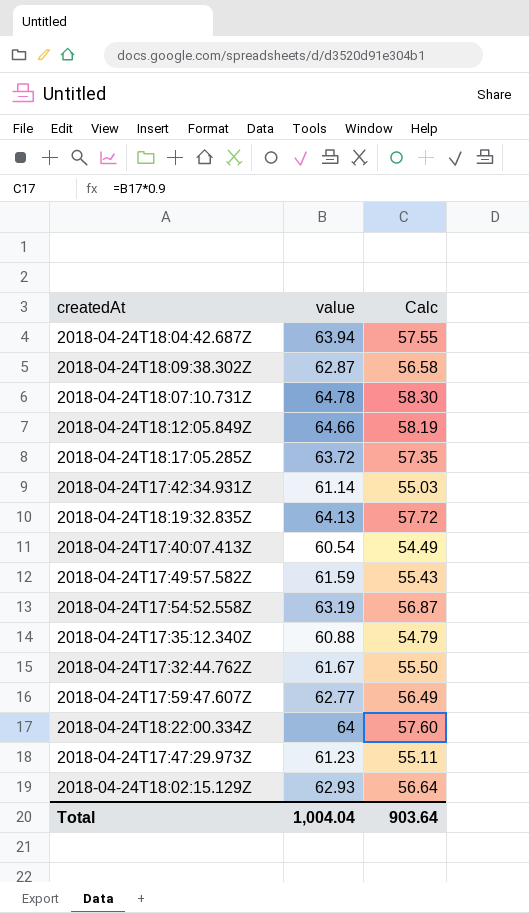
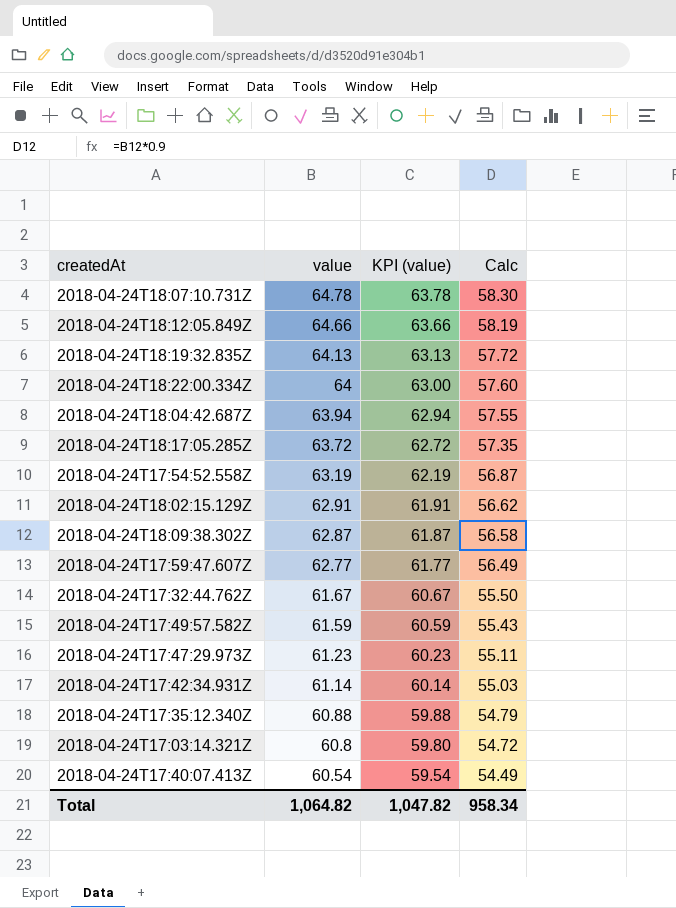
row order: none -> value descending
column KPI (value) | formula: none -> [value] - 1
2018-04-24T18:02:15.129Z | value: 62.93 -> 62.91
2018-04-24T18:02:15.129Z | Calc: 56.64 -> 56.62
row 2018-04-24T17:03:14.321Z: none -> 60.8 | 59.80 | 54.72
Total | value: 1,004.04 -> 1,064.82
Total | Calc: 903.64 -> 958.34

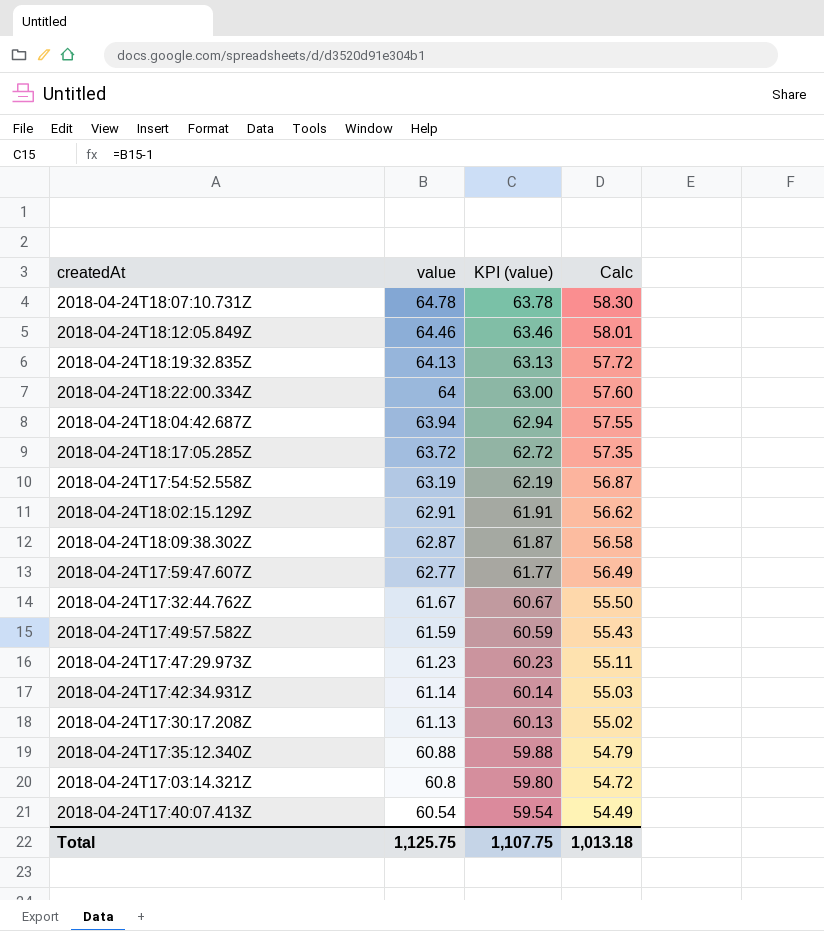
2018-04-24T18:12:05.849Z | value: 64.66 -> 64.46
2018-04-24T18:12:05.849Z | KPI (value): 63.66 -> 63.46
2018-04-24T18:12:05.849Z | Calc: 58.19 -> 58.01
row 2018-04-24T17:30:17.208Z: none -> 61.13 | 60.13 | 55.02
Total | value: 1,064.82 -> 1,125.75
Total | KPI (value): 1,047.82 -> 1,107.75
Total | Calc: 958.34 -> 1,013.18

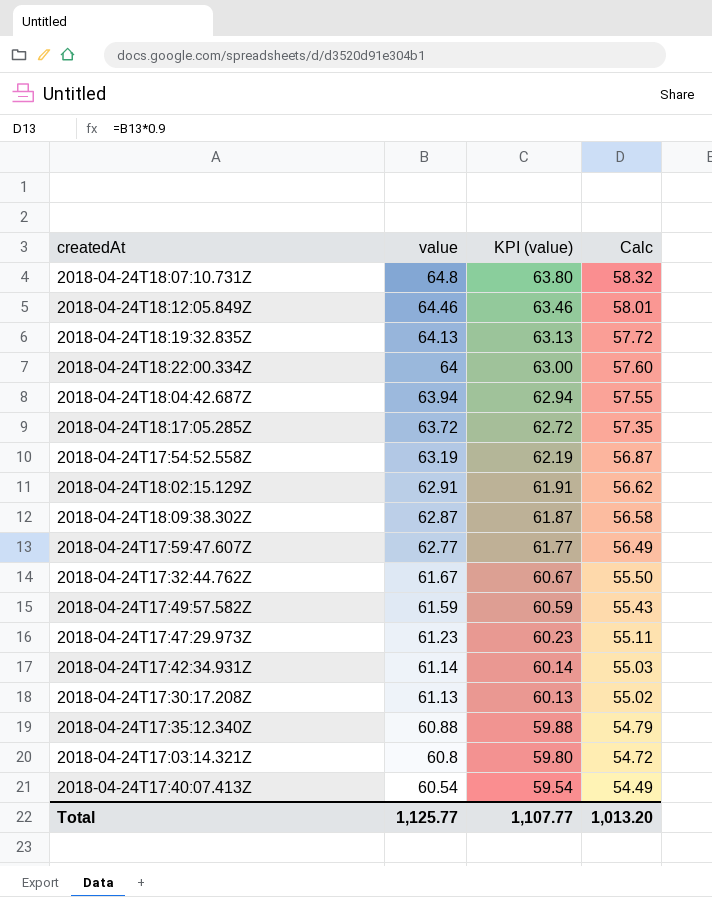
2018-04-24T18:07:10.731Z | value: 64.78 -> 64.8
2018-04-24T18:07:10.731Z | KPI (value): 63.78 -> 63.80
2018-04-24T18:07:10.731Z | Calc: 58.30 -> 58.32
Total | value: 1,125.75 -> 1,125.77
Total | KPI (value): 1,107.75 -> 1,107.77
Total | Calc: 1,013.18 -> 1,013.20

